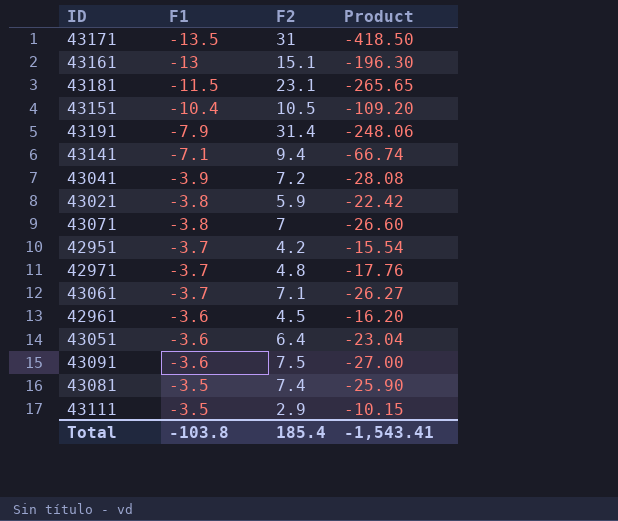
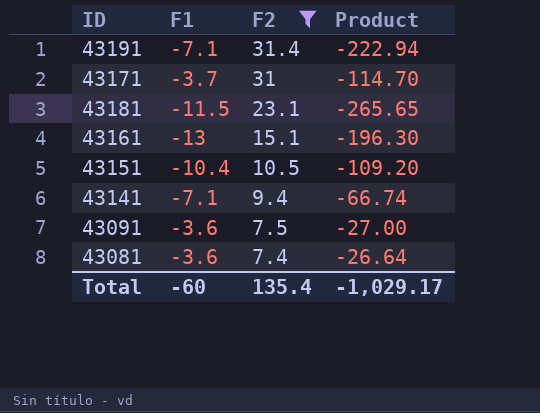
filter: none -> F2 >= 7.4
row order: F1 ascending -> F2 descending
43191 | F1: -7.9 -> -7.1
43191 | Product: -248.06 -> -222.94
43171 | F1: -13.5 -> -3.7
43171 | Product: -418.50 -> -114.70
43081 | F1: -3.5 -> -3.6
43081 | Product: -25.90 -> -26.64
Total | F1: -103.8 -> -60
Total | F2: 185.4 -> 135.4
Total | Product: -1,543.41 -> -1,029.17

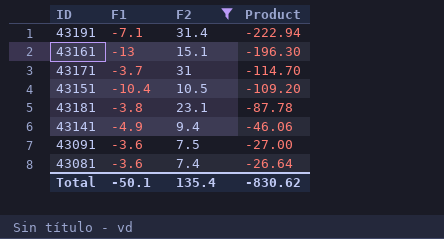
row order: F2 descending -> Product ascending
43181 | F1: -11.5 -> -3.8
43181 | Product: -265.65 -> -87.78
43141 | F1: -7.1 -> -4.9
43141 | Product: -66.74 -> -46.06
Total | F1: -60 -> -50.1
Total | Product: -1,029.17 -> -830.62

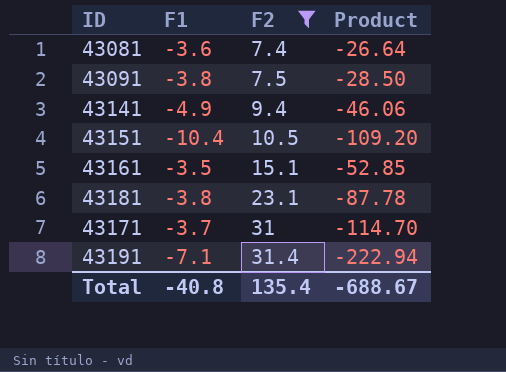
row order: Product ascending -> F2 ascending
43091 | F1: -3.6 -> -3.8
43091 | Product: -27.00 -> -28.50
43161 | F1: -13 -> -3.5
43161 | Product: -196.30 -> -52.85
Total | F1: -50.1 -> -40.8
Total | Product: -830.62 -> -688.67

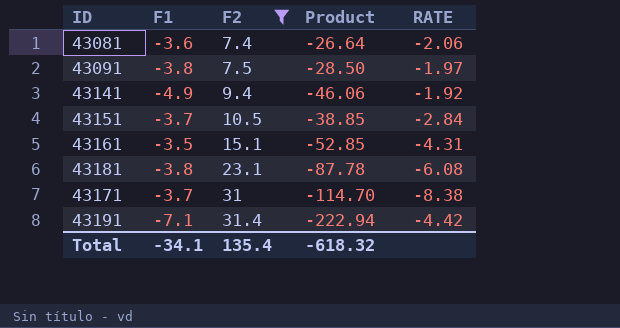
column RATE | formula: none -> [F2] / [F1]
43151 | F1: -10.4 -> -3.7
43151 | Product: -109.20 -> -38.85
Total | F1: -40.8 -> -34.1
Total | Product: -688.67 -> -618.32

